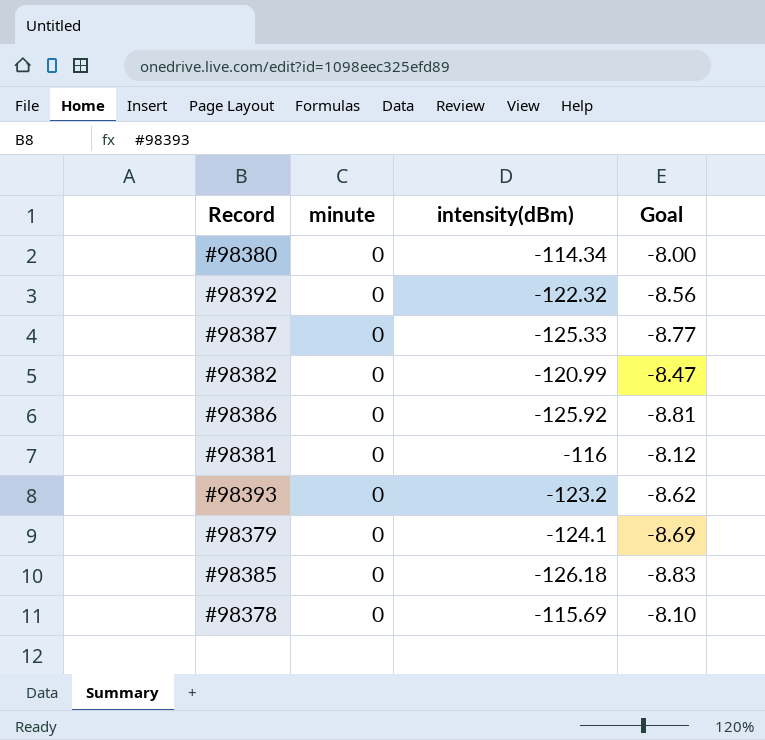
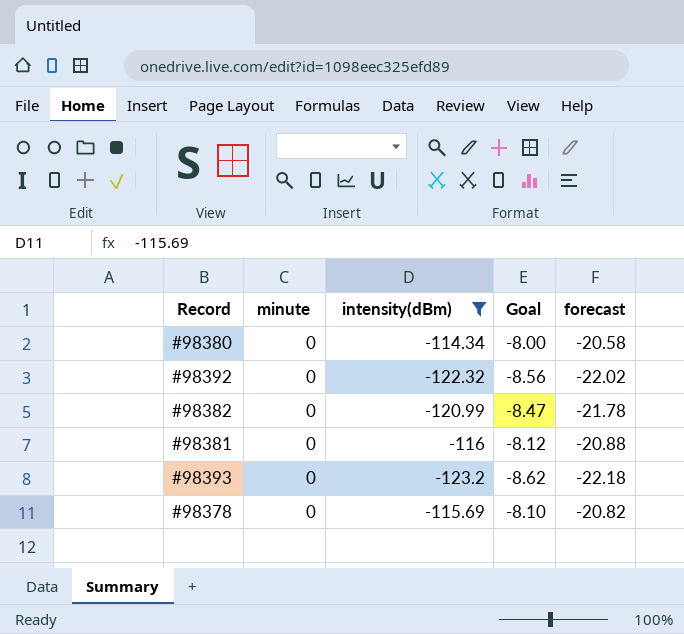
filter: none -> intensity(dBm) >= -123.2
column forecast | formula: none -> [intensity(dBm)] * 0.18

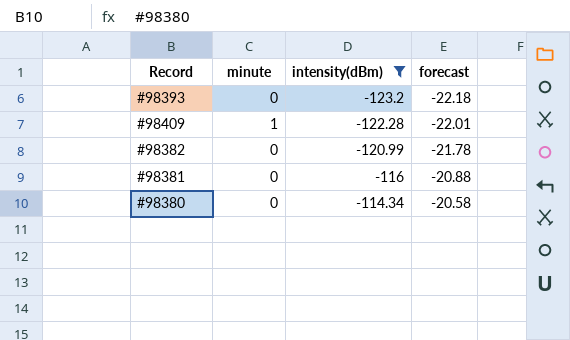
row order: none -> intensity(dBm) ascending
column Goal | formula: [intensity(dBm)] * 0.07 -> none
row #98392: 0 | -122.32 | -8.56 | -22.02 -> none
row #98378: 0 | -115.69 | -8.10 | -20.82 -> none
row #98409: none -> 1 | -122.28 | -22.01

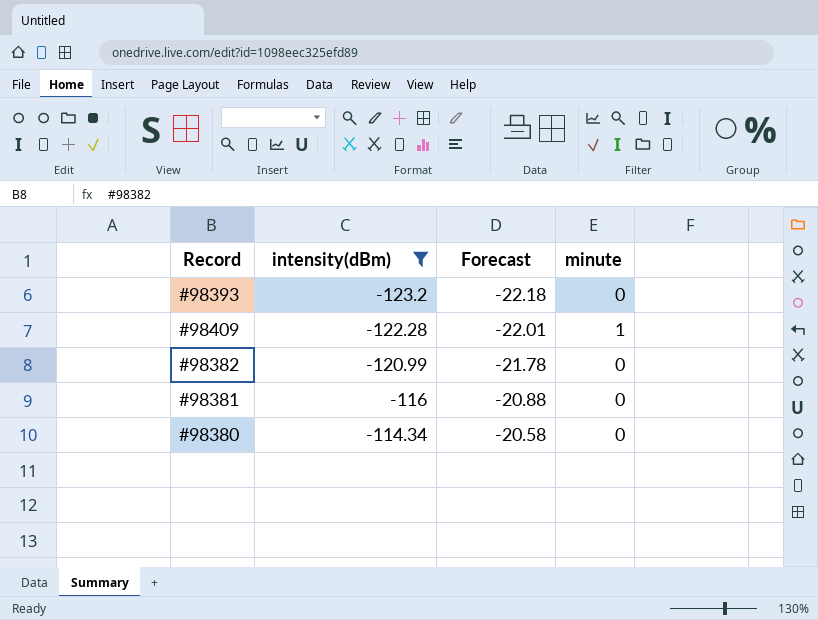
column name: forecast -> Forecast
column minute | position: 2 -> 4

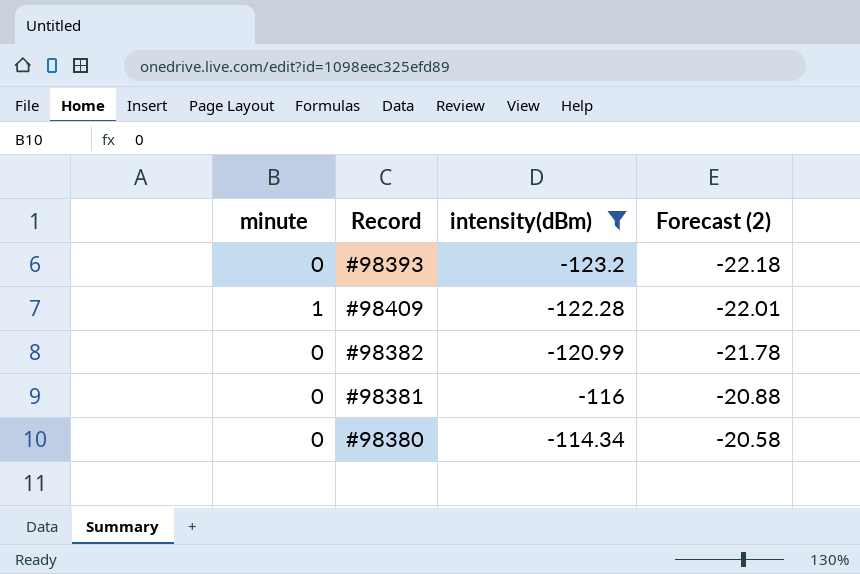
column minute | position: 4 -> 1
column name: Forecast -> Forecast (2)

